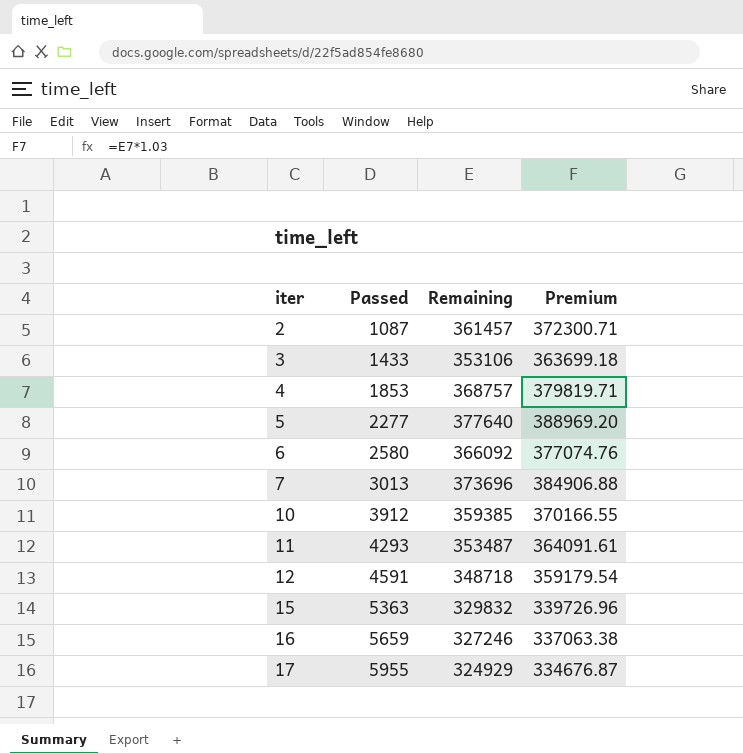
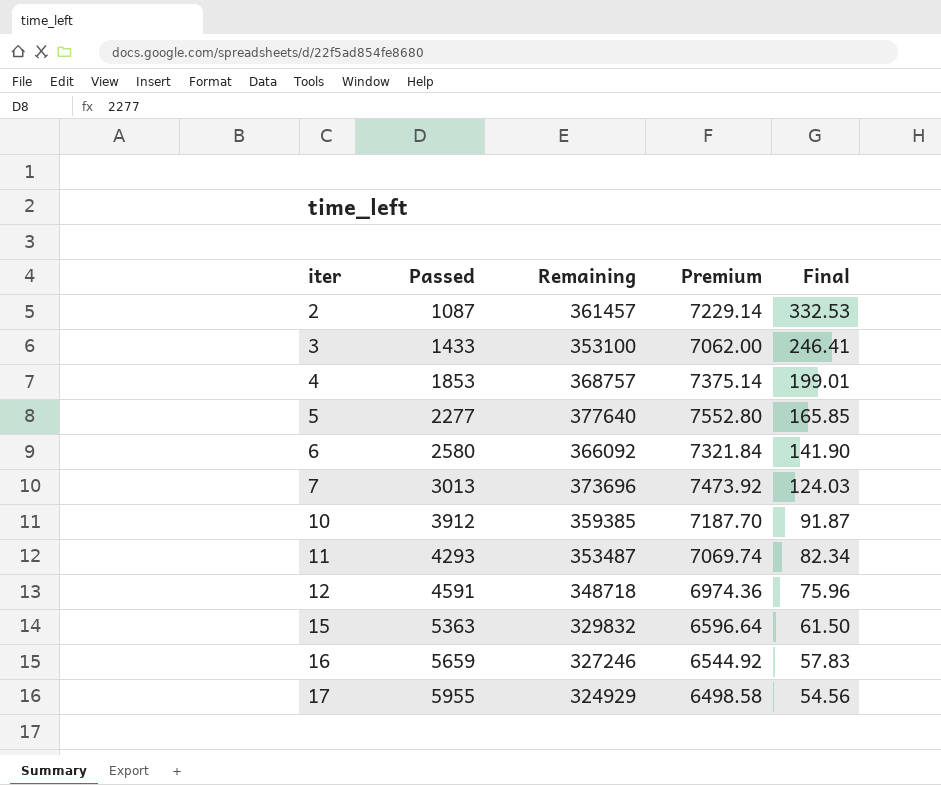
column Premium | formula: [Remaining] * 1.03 -> [Remaining] * 0.02
column Final | formula: none -> [Remaining] / [Passed]
3 | Remaining: 353106 -> 353100

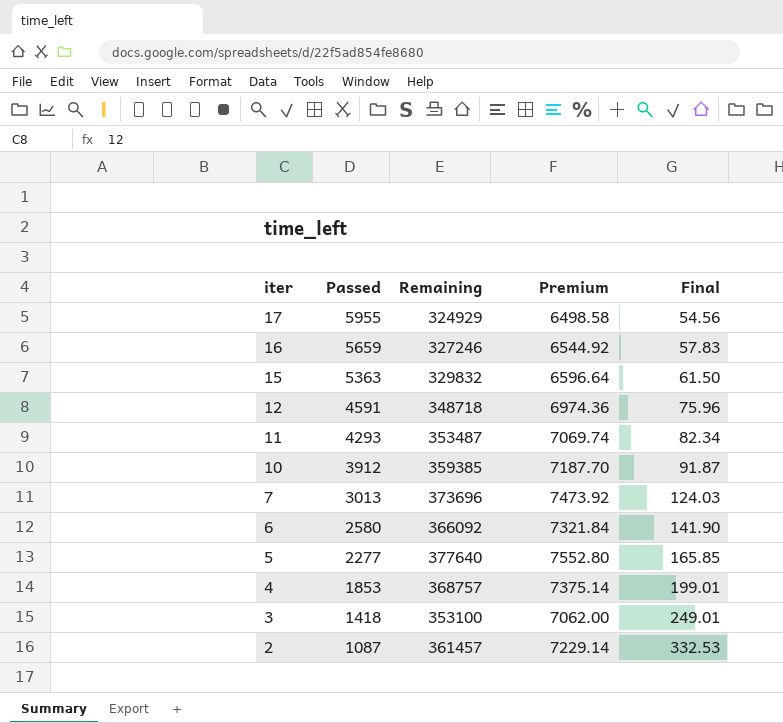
row order: iter ascending -> iter descending
3 | Passed: 1433 -> 1418
3 | Final: 246.41 -> 249.01

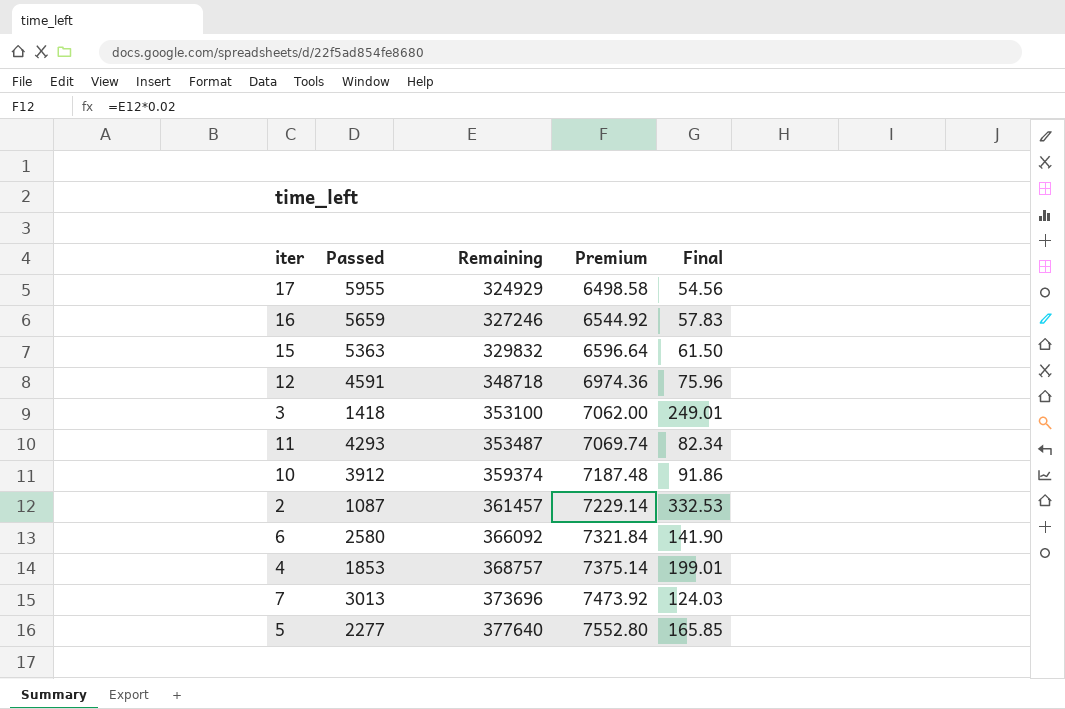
row order: iter descending -> Remaining ascending
10 | Remaining: 359385 -> 359374
10 | Premium: 7187.70 -> 7187.48
10 | Final: 91.87 -> 91.86

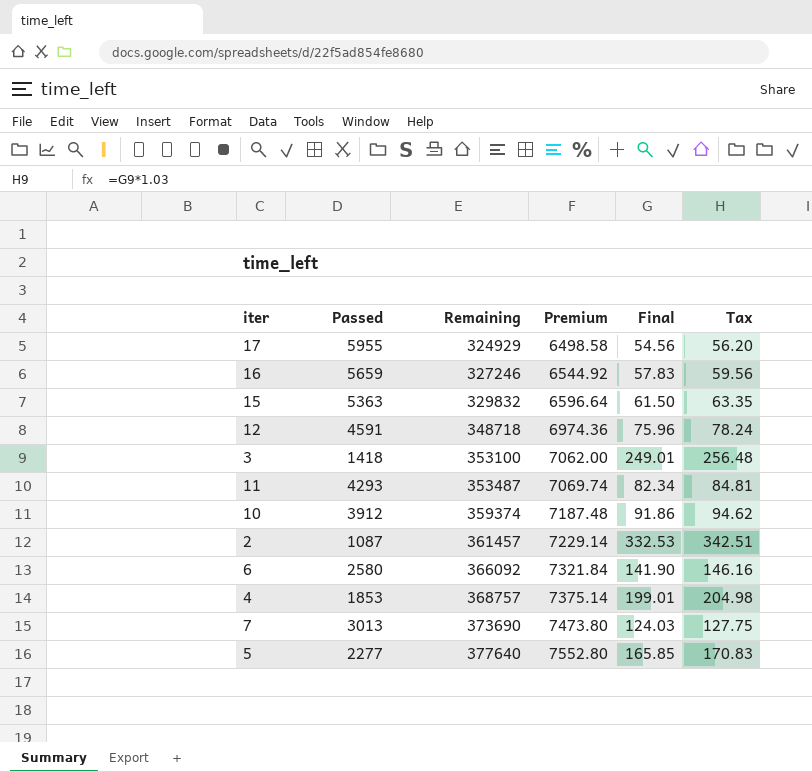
column Tax | formula: none -> [Final] * 1.03
7 | Remaining: 373696 -> 373690
7 | Premium: 7473.92 -> 7473.80

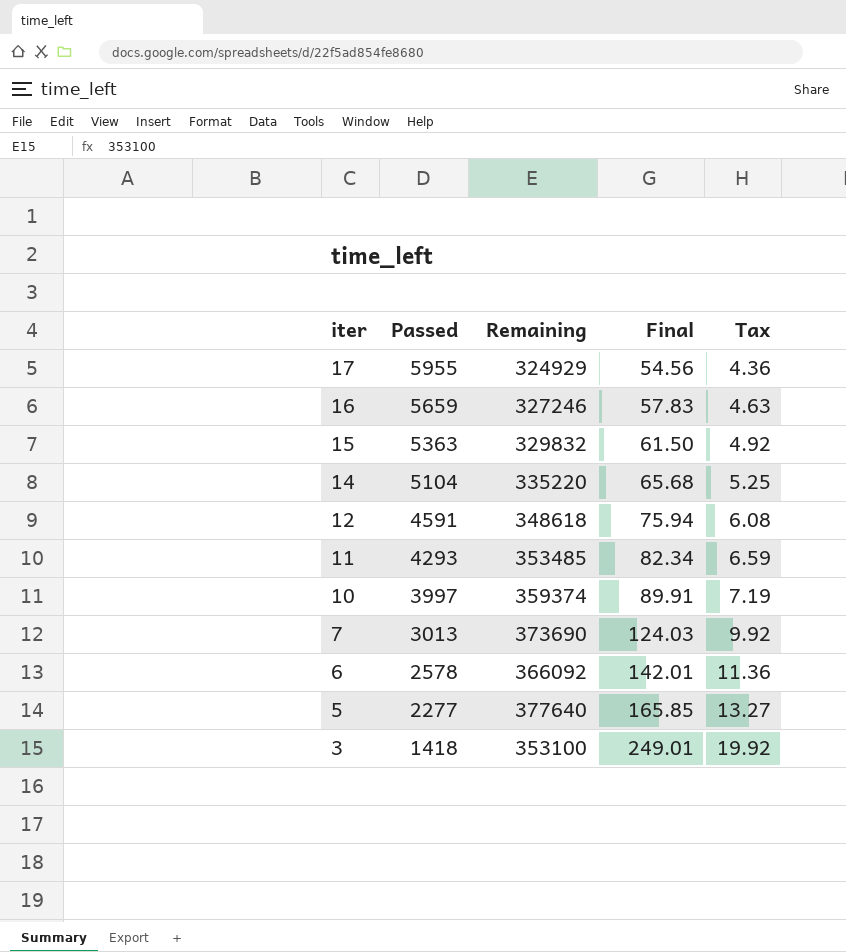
row order: Remaining ascending -> iter descending
column Premium | formula: [Remaining] * 0.02 -> none
column Tax | formula: [Final] * 1.03 -> [Final] * 0.08
row 2: 1087 | 361457 | 7229.14 | 332.53 | 342.51 -> none
row 4: 1853 | 368757 | 7375.14 | 199.01 | 204.98 -> none
row 14: none -> 5104 | 335220 | 65.68 | 5.25
12 | Remaining: 348718 -> 348618
12 | Final: 75.96 -> 75.94
11 | Remaining: 353487 -> 353485
10 | Passed: 3912 -> 3997
10 | Final: 91.86 -> 89.91
6 | Passed: 2580 -> 2578
6 | Final: 141.90 -> 142.01

